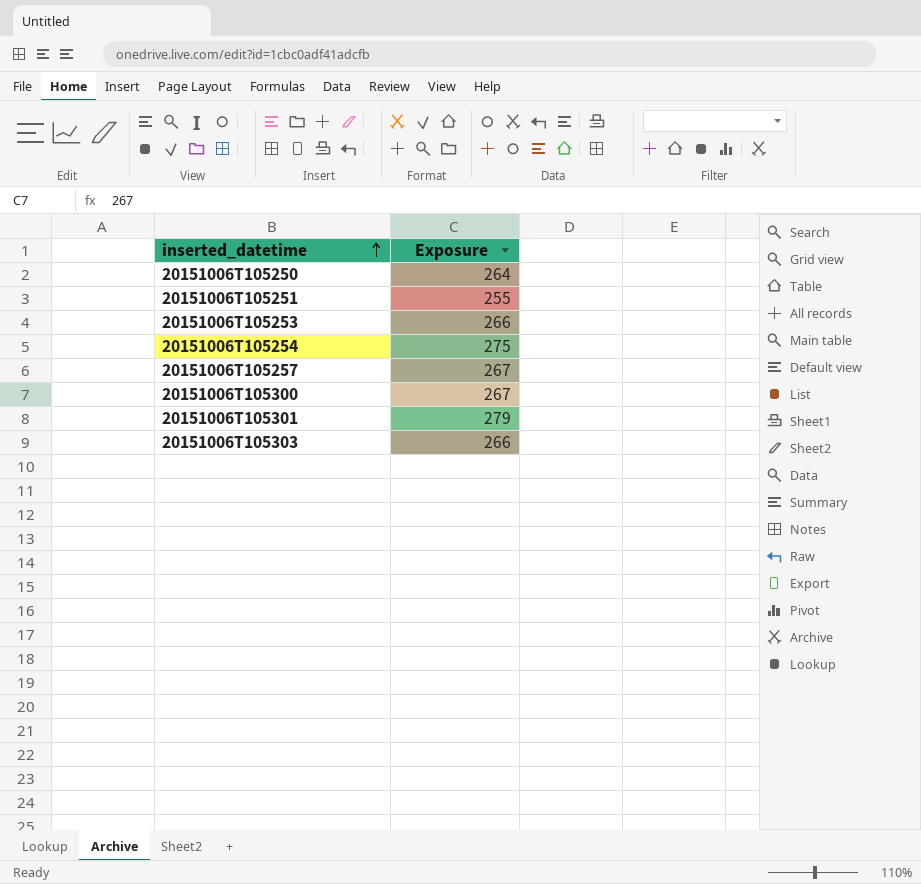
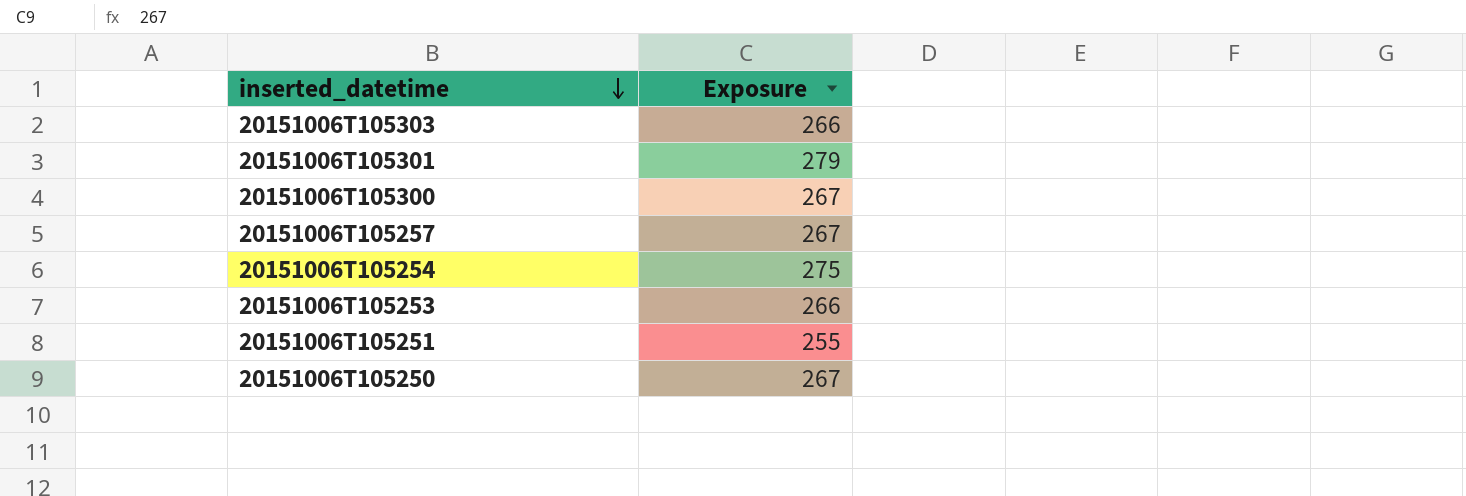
row order: inserted_datetime ascending -> inserted_datetime descending
20151006T105250 | Exposure: 264 -> 267

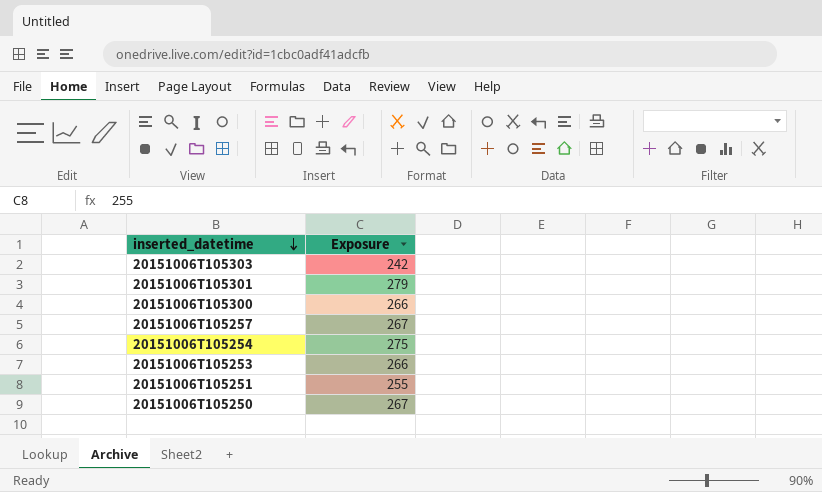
20151006T105303 | Exposure: 266 -> 242
20151006T105300 | Exposure: 267 -> 266

